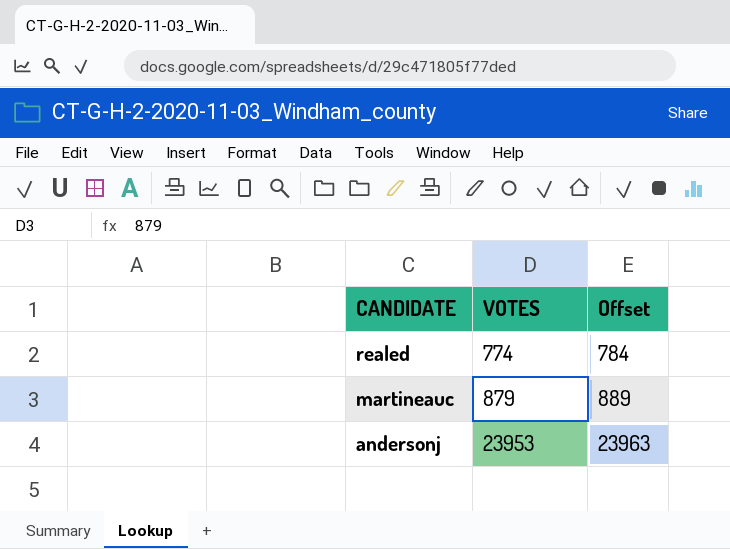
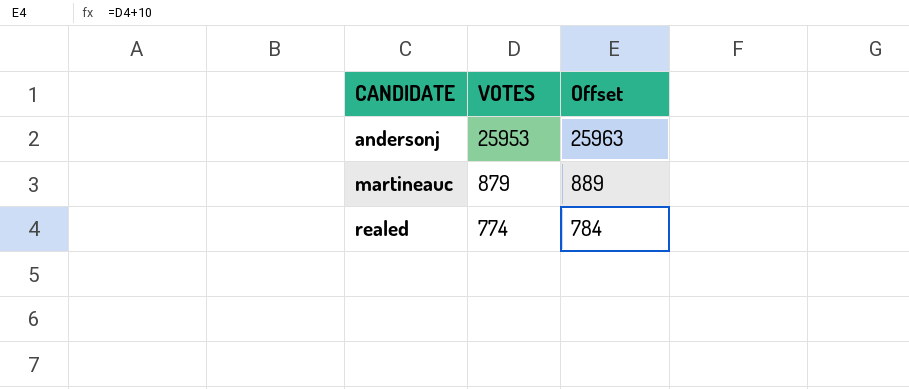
row order: CANDIDATE descending -> CANDIDATE ascending
andersonj | VOTES: 23953 -> 25953
andersonj | Offset: 23963 -> 25963

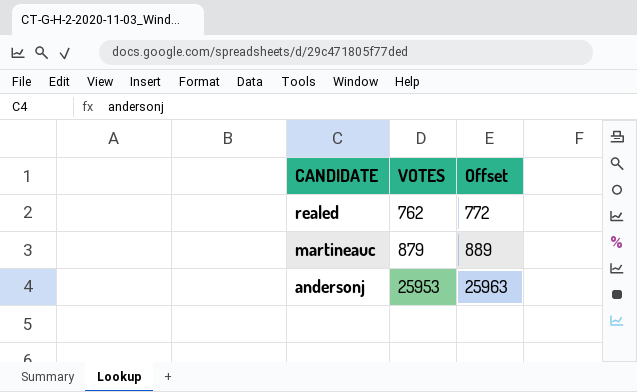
row order: CANDIDATE ascending -> CANDIDATE descending
realed | VOTES: 774 -> 762
realed | Offset: 784 -> 772

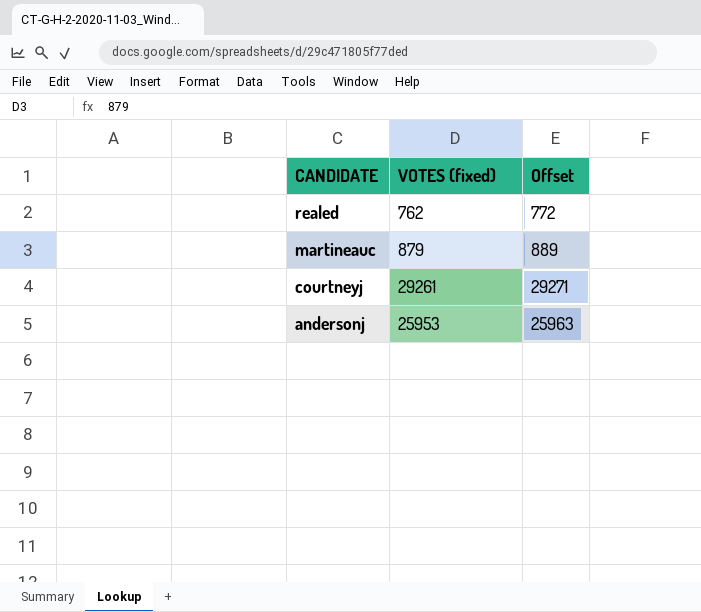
column name: VOTES -> VOTES (fixed)
row courtneyj: none -> 29261 | 29271

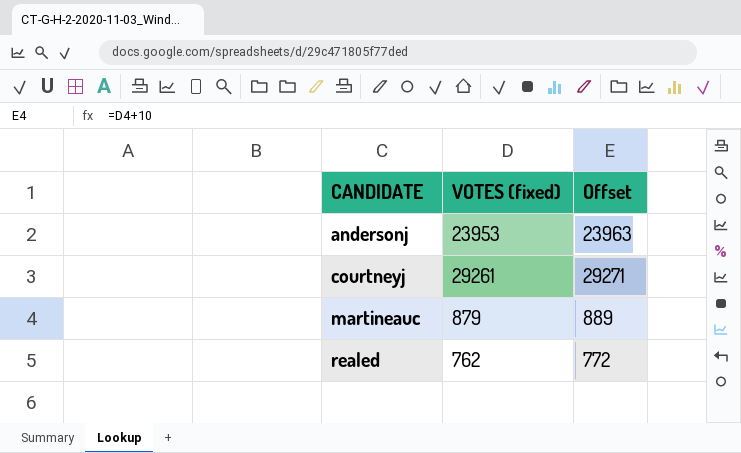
row order: CANDIDATE descending -> CANDIDATE ascending
andersonj | VOTES (fixed): 25953 -> 23953
andersonj | Offset: 25963 -> 23963

